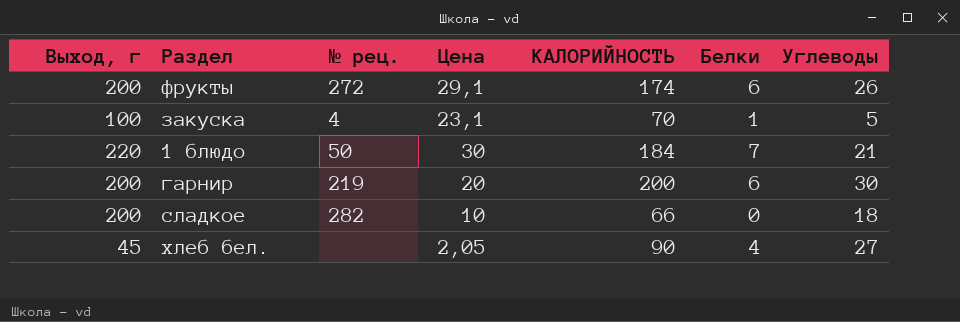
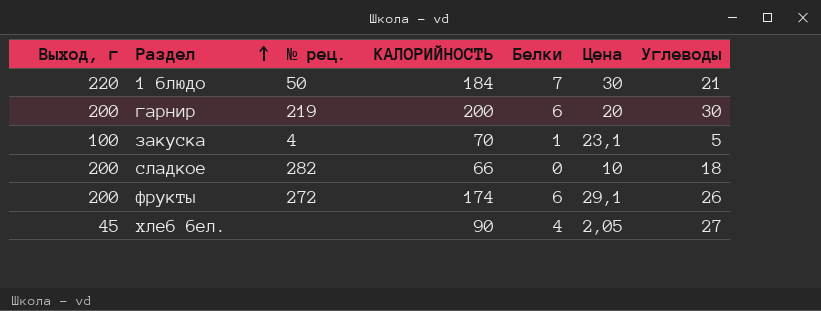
row order: none -> Раздел ascending
column Цена | position: 4 -> 6

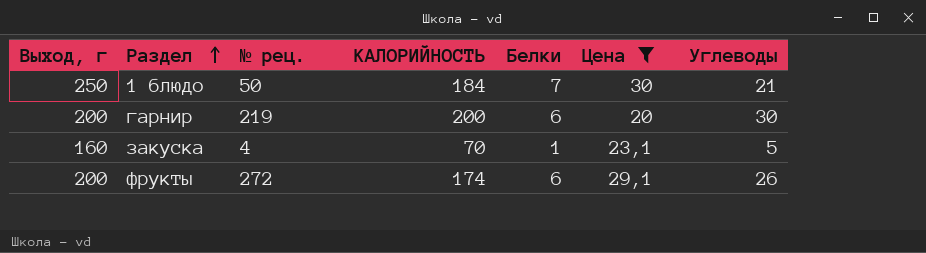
filter: none -> Цена >= 20
1 блюдо | Выход, г: 220 -> 250
закуска | Выход, г: 100 -> 160

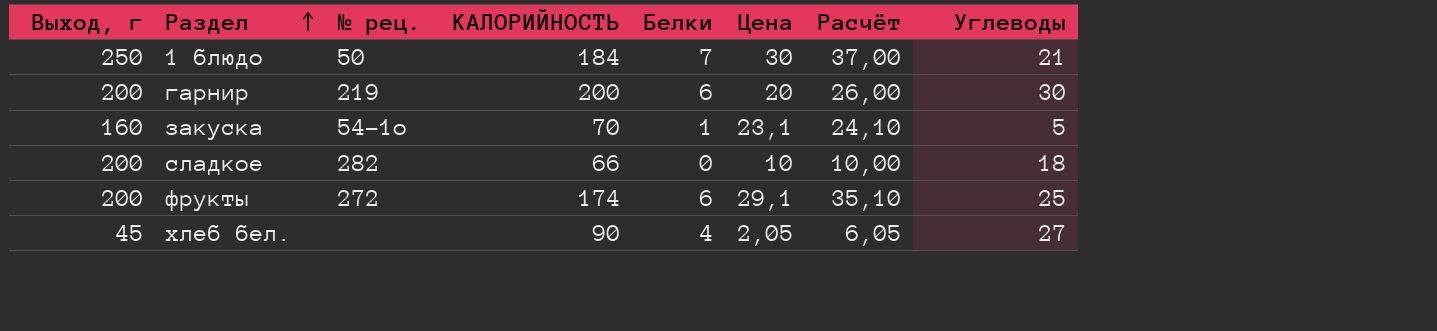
filter: Цена >= 20 -> none
column Расчёт | formula: none -> [Белки] + [Цена]
закуска | № рец.: 4 -> 54-1о
фрукты | Углеводы: 26 -> 25

